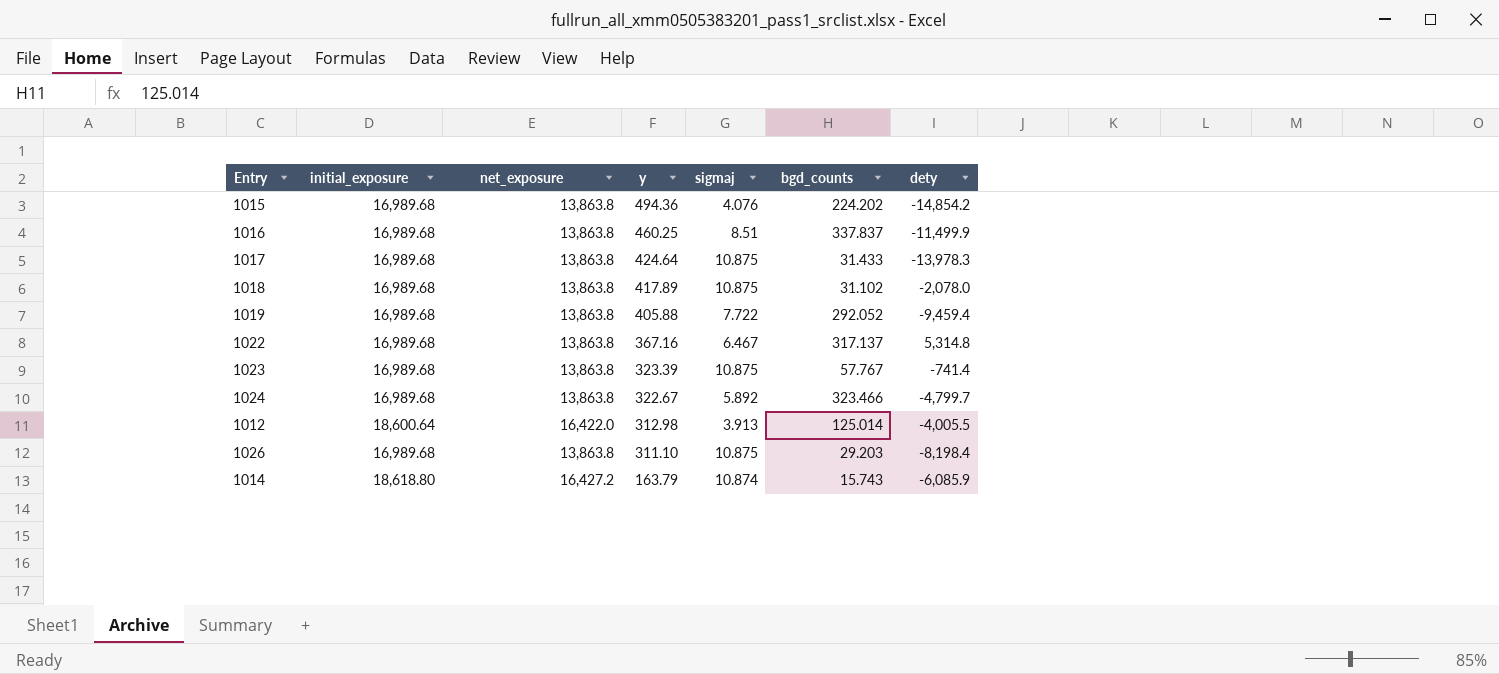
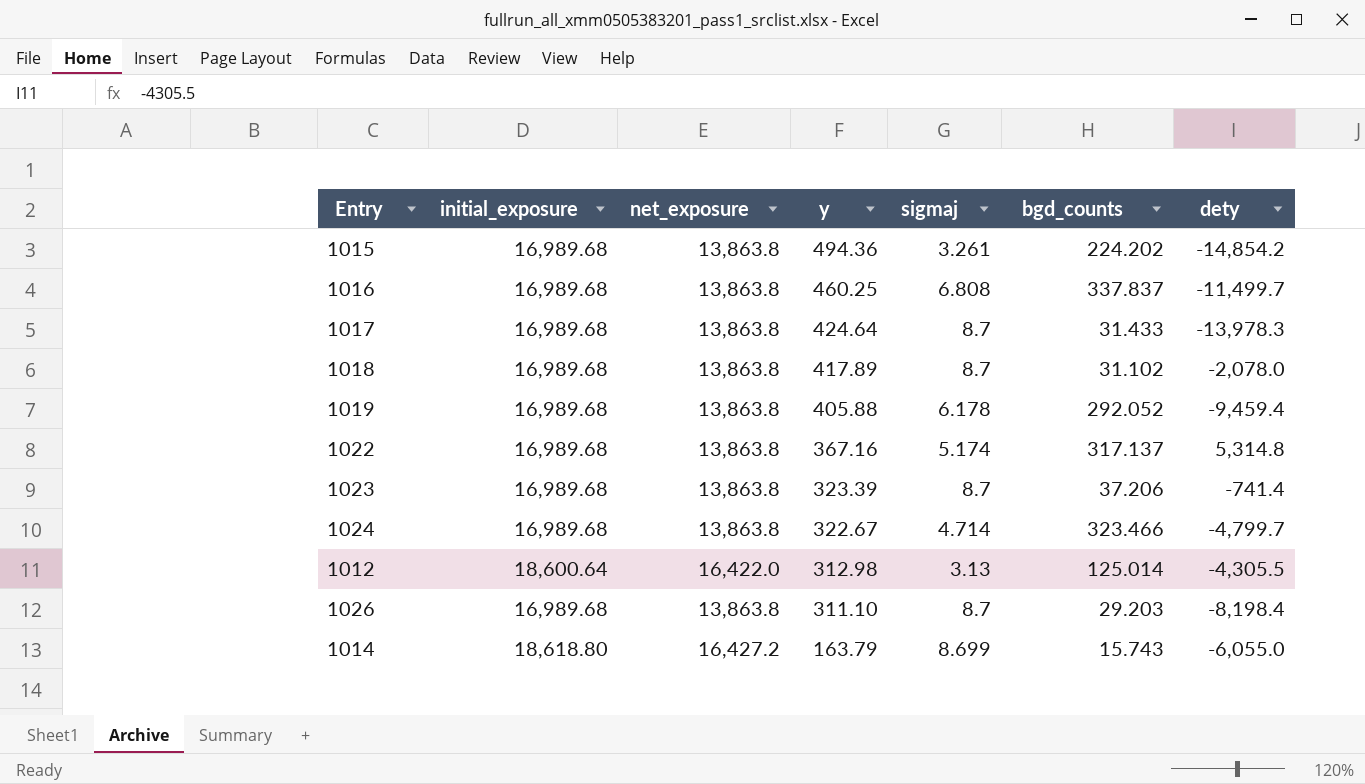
1015 | sigmaj: 4.076 -> 3.261
1016 | sigmaj: 8.51 -> 6.808
1016 | dety: -11,499.9 -> -11,499.7
1017 | sigmaj: 10.875 -> 8.7
1018 | sigmaj: 10.875 -> 8.7
1019 | sigmaj: 7.722 -> 6.178
1022 | sigmaj: 6.467 -> 5.174
1023 | sigmaj: 10.875 -> 8.7
1023 | bgd_counts: 57.767 -> 37.206
1024 | sigmaj: 5.892 -> 4.714
1012 | sigmaj: 3.913 -> 3.13
1012 | dety: -4,005.5 -> -4,305.5
1026 | sigmaj: 10.875 -> 8.7
1014 | sigmaj: 10.874 -> 8.699
1014 | dety: -6,085.9 -> -6,055.0

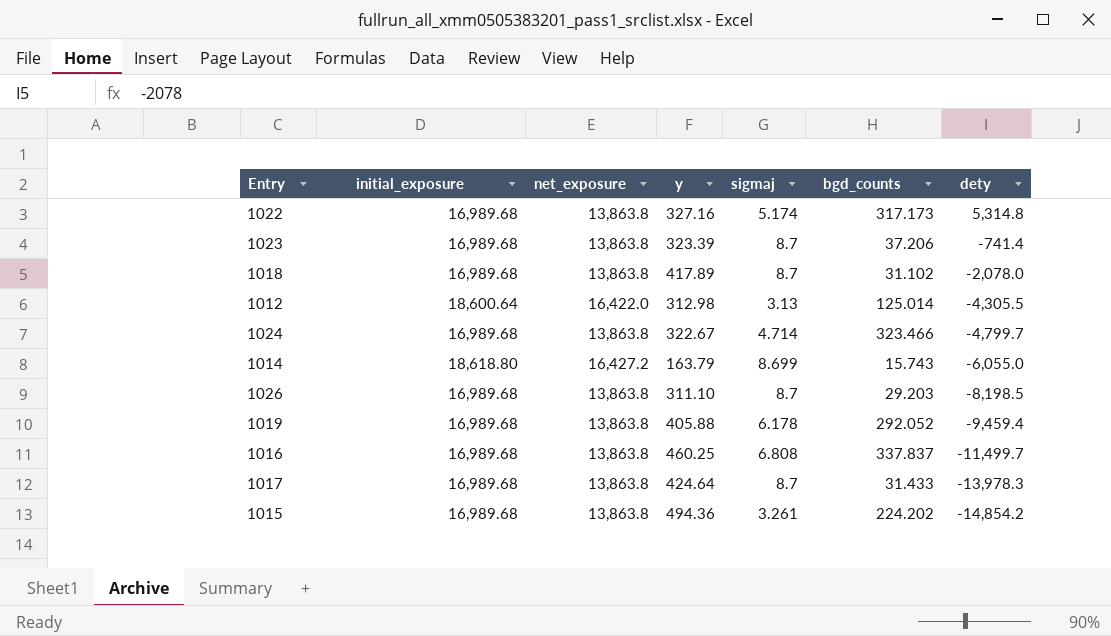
row order: y descending -> dety descending
1022 | y: 367.16 -> 327.16
1022 | bgd_counts: 317.137 -> 317.173
1026 | dety: -8,198.4 -> -8,198.5

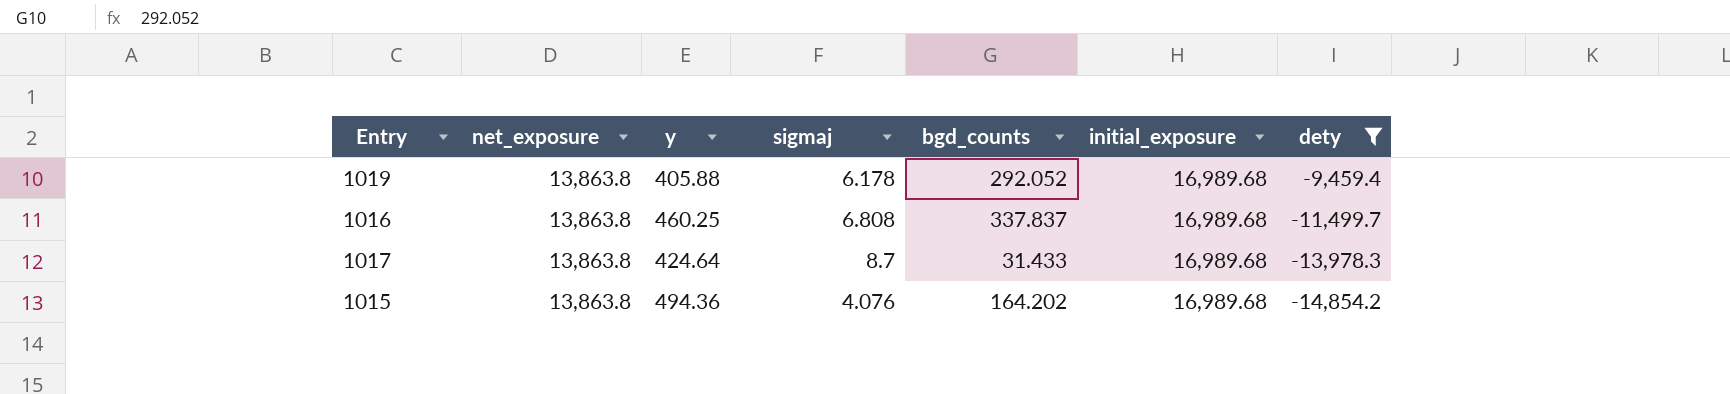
filter: none -> dety <= -9,459.4
column initial_exposure | position: 2 -> 6
1015 | sigmaj: 3.261 -> 4.076
1015 | bgd_counts: 224.202 -> 164.202

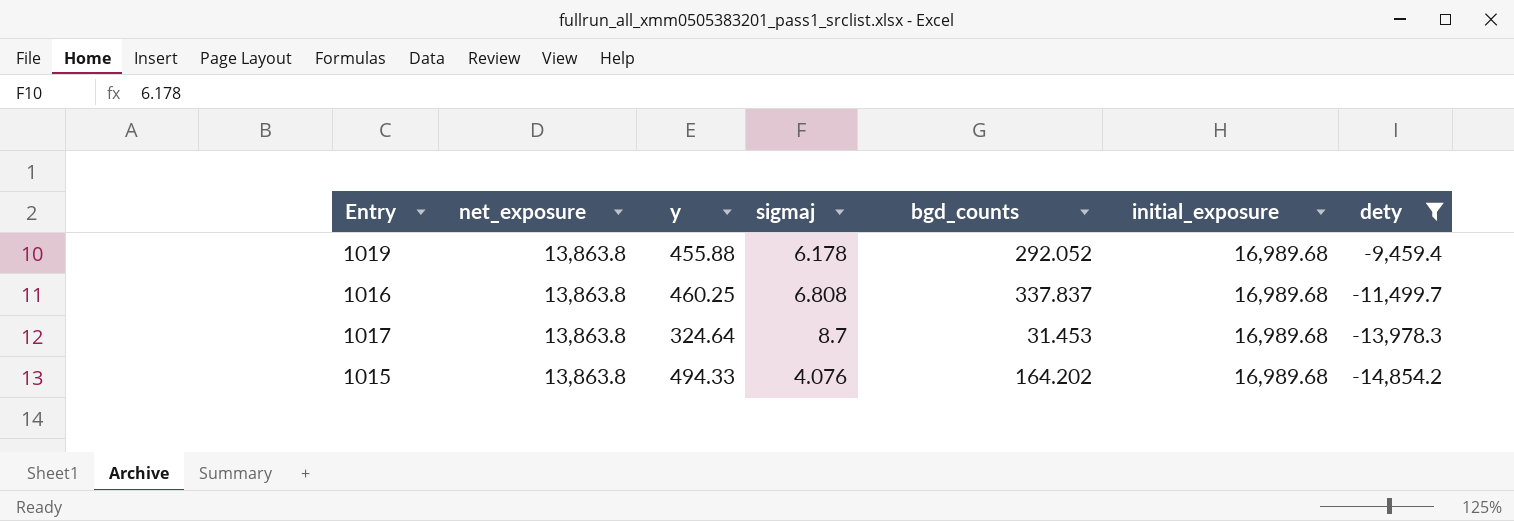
1019 | y: 405.88 -> 455.88
1017 | y: 424.64 -> 324.64
1017 | bgd_counts: 31.433 -> 31.453
1015 | y: 494.36 -> 494.33

